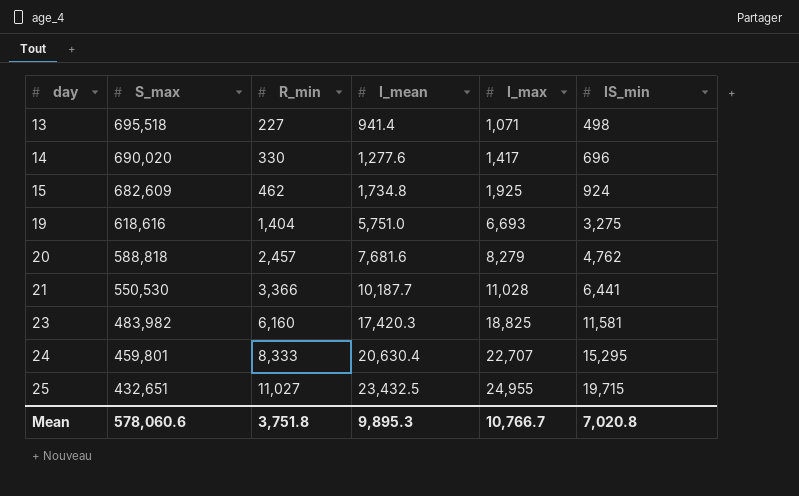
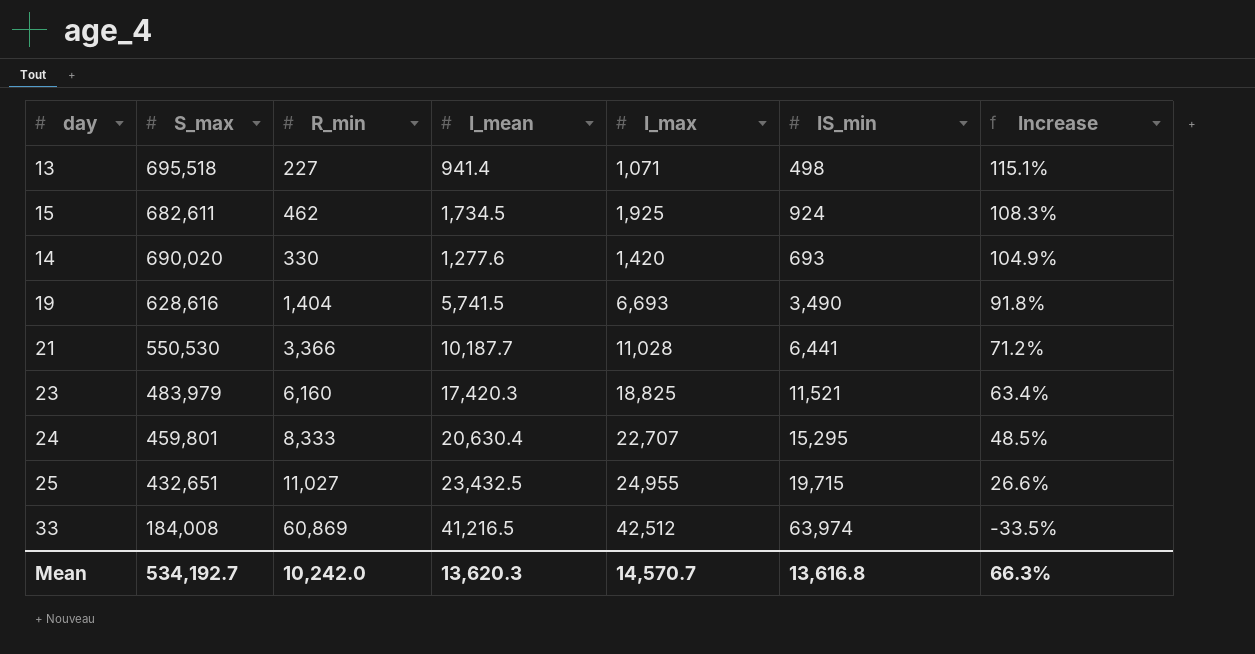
row order: day ascending -> Increase descending
column Increase | formula: none -> ([I_max] - [IS_min]) / [IS_min]
row 20: 588,818 | 2,457 | 7,681.6 | 8,279 | 4,762 -> none
15 | S_max: 682,609 -> 682,611
15 | I_mean: 1,734.8 -> 1,734.5
14 | I_max: 1,417 -> 1,420
14 | IS_min: 696 -> 693
19 | S_max: 618,616 -> 628,616
19 | I_mean: 5,751.0 -> 5,741.5
19 | IS_min: 3,275 -> 3,490
23 | S_max: 483,982 -> 483,979
23 | IS_min: 11,581 -> 11,521
row 33: none -> 184,008 | 60,869 | 41,216.5 | 42,512 | 63,974 | -33.5%
Mean | S_max: 578,060.6 -> 534,192.7
Mean | R_min: 3,751.8 -> 10,242.0
Mean | I_mean: 9,895.3 -> 13,620.3
Mean | I_max: 10,766.7 -> 14,570.7
Mean | IS_min: 7,020.8 -> 13,616.8

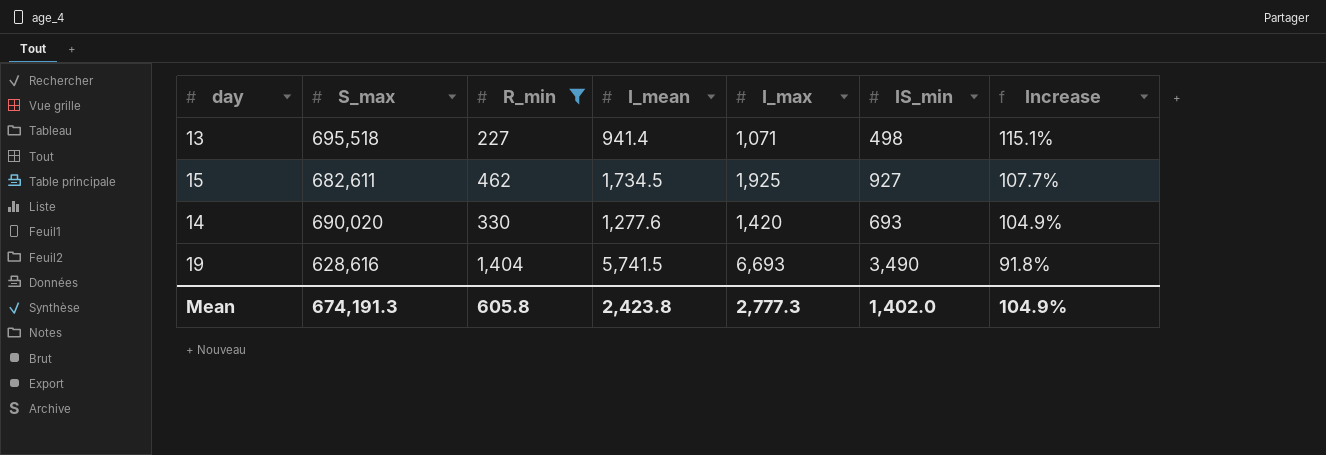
filter: none -> R_min <= 1,404
15 | IS_min: 924 -> 927
15 | Increase: 108.3% -> 107.7%
Mean | S_max: 534,192.7 -> 674,191.3
Mean | R_min: 10,242.0 -> 605.8
Mean | I_mean: 13,620.3 -> 2,423.8
Mean | I_max: 14,570.7 -> 2,777.3
Mean | IS_min: 13,616.8 -> 1,402.0
Mean | Increase: 66.3% -> 104.9%

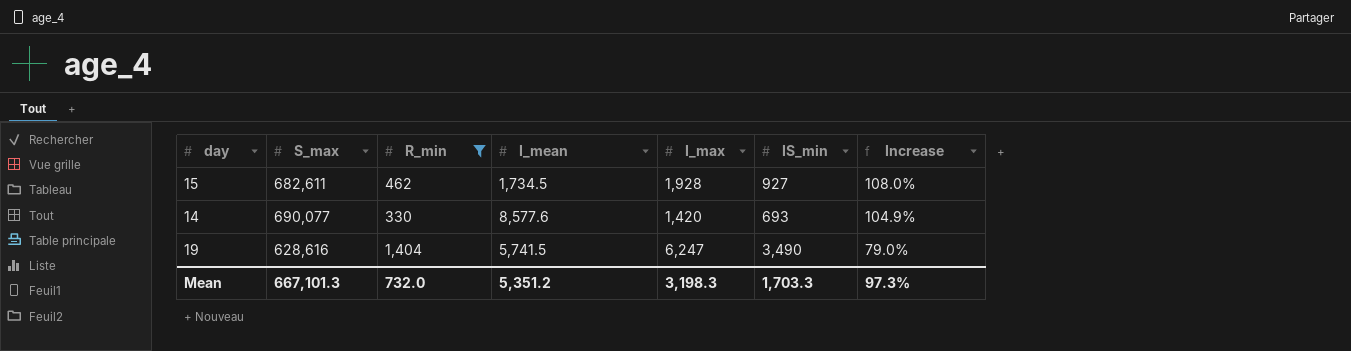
row 13: 695,518 | 227 | 941.4 | 1,071 | 498 | 115.1% -> none
15 | I_max: 1,925 -> 1,928
15 | Increase: 107.7% -> 108.0%
14 | S_max: 690,020 -> 690,077
14 | I_mean: 1,277.6 -> 8,577.6
19 | I_max: 6,693 -> 6,247
19 | Increase: 91.8% -> 79.0%
Mean | S_max: 674,191.3 -> 667,101.3
Mean | R_min: 605.8 -> 732.0
Mean | I_mean: 2,423.8 -> 5,351.2
Mean | I_max: 2,777.3 -> 3,198.3
Mean | IS_min: 1,402.0 -> 1,703.3
Mean | Increase: 104.9% -> 97.3%

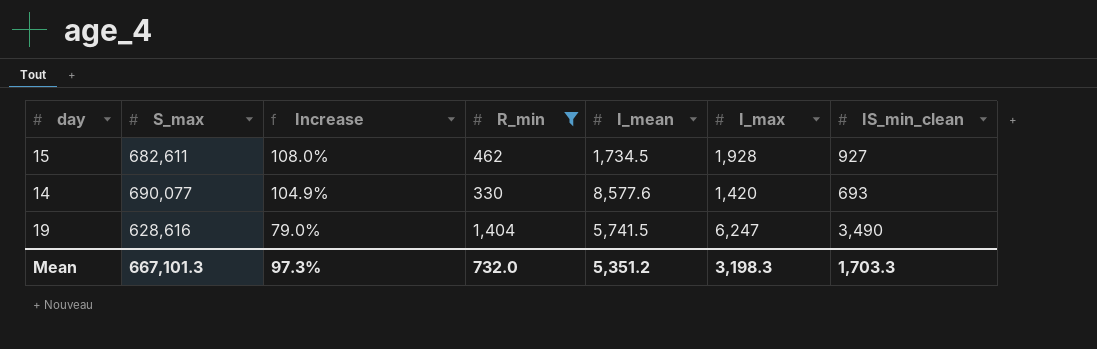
column Increase | position: 7 -> 3
column name: IS_min -> IS_min_clean

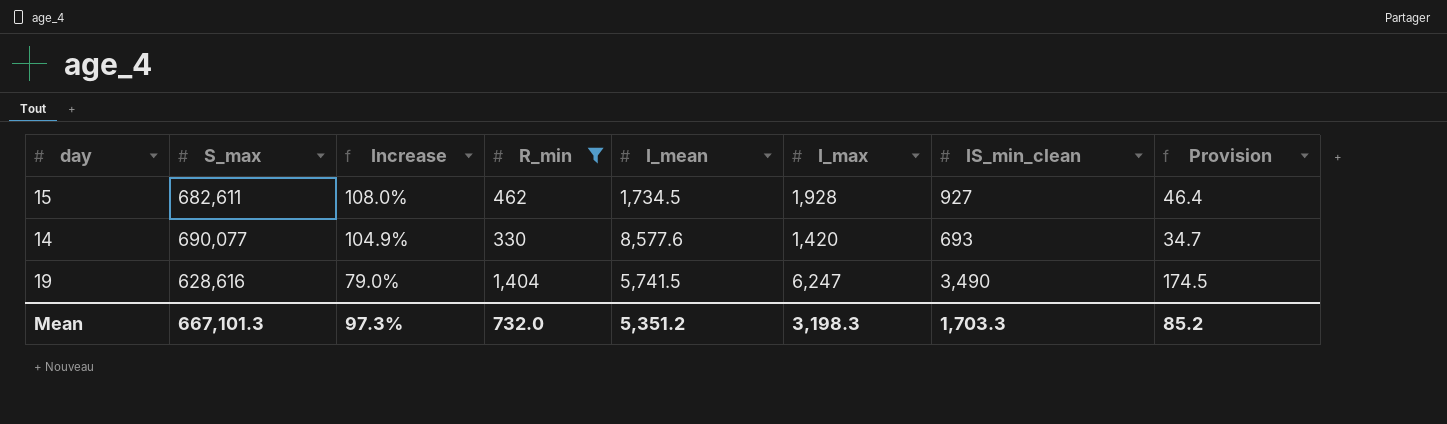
column Provision | formula: none -> [IS_min_clean] * 0.05

